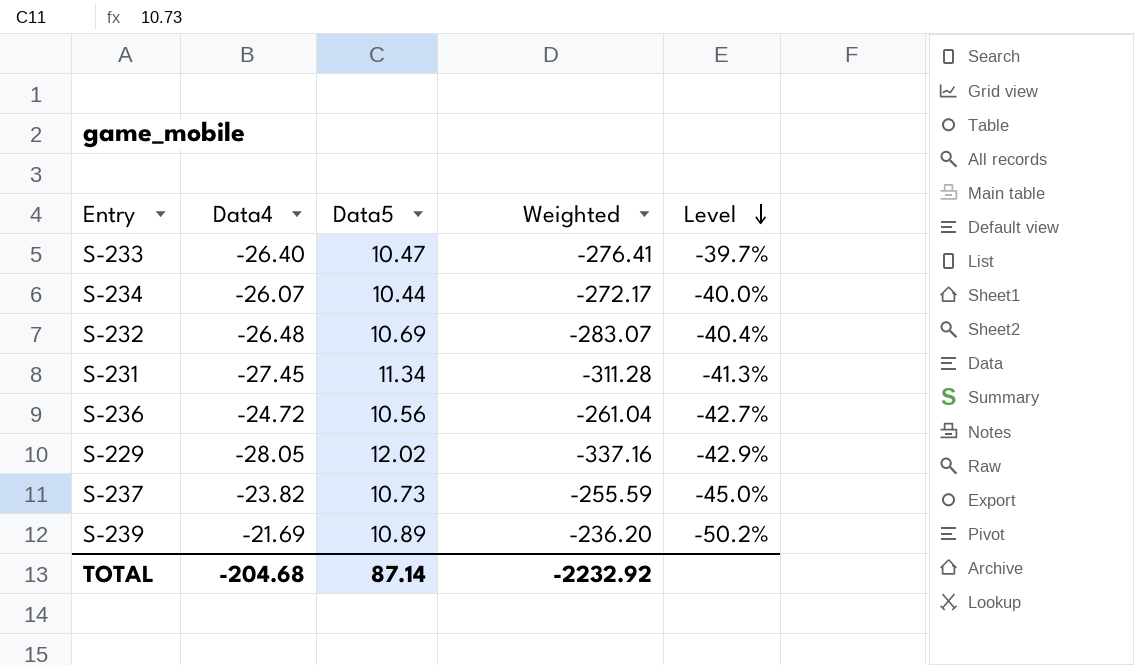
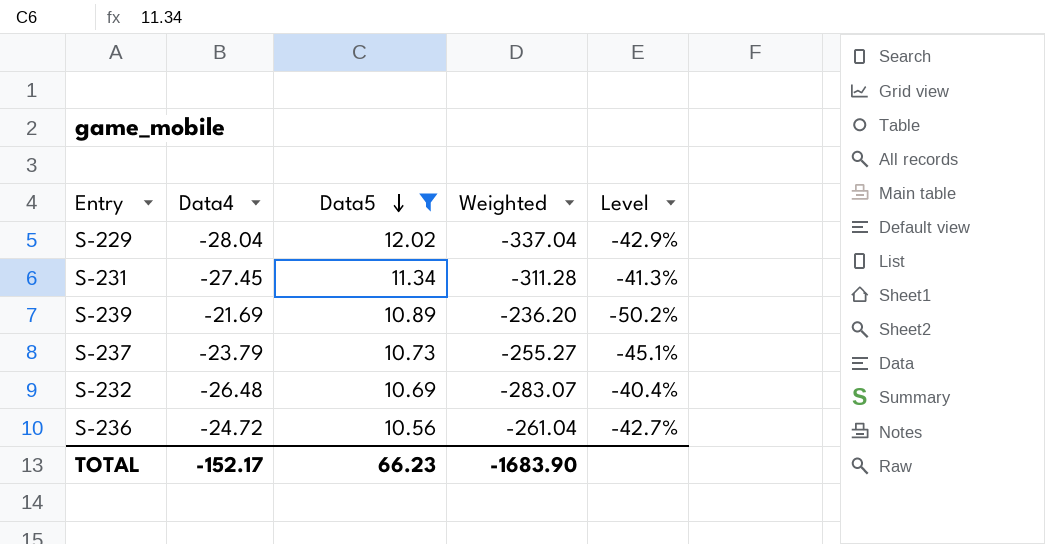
filter: none -> Data5 >= 10.56
row order: Level descending -> Data5 descending
S-229 | Data4: -28.05 -> -28.04
S-229 | Weighted: -337.16 -> -337.04
S-237 | Data4: -23.82 -> -23.79
S-237 | Weighted: -255.59 -> -255.27
S-237 | Level: -45.0% -> -45.1%
TOTAL | Data4: -204.68 -> -152.17
TOTAL | Data5: 87.14 -> 66.23
TOTAL | Weighted: -2232.92 -> -1683.90

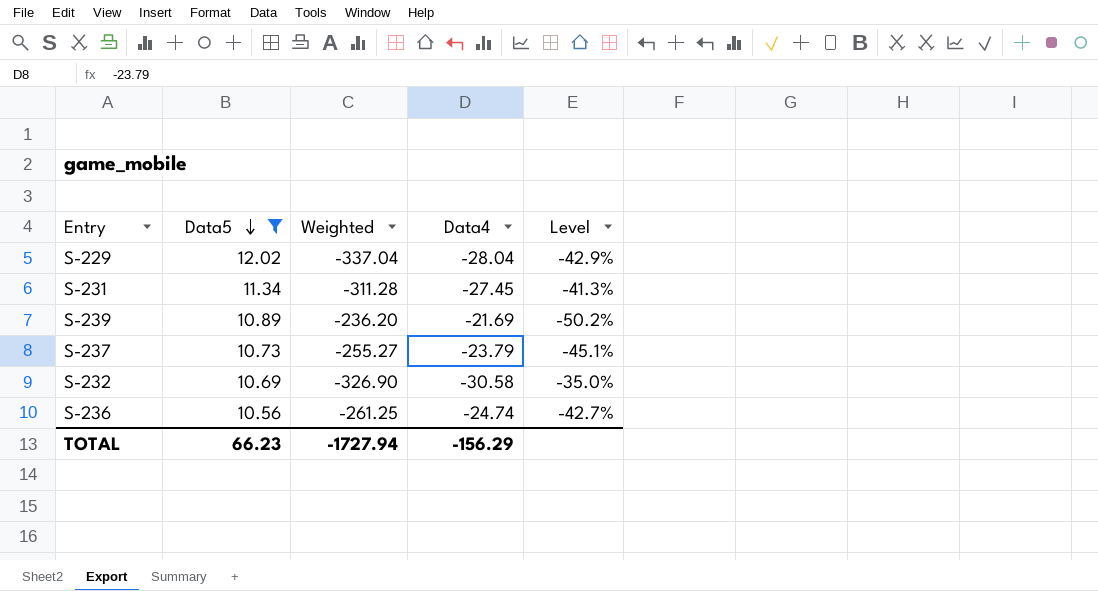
column Data4 | position: 2 -> 4
S-232 | Weighted: -283.07 -> -326.90
S-232 | Data4: -26.48 -> -30.58
S-232 | Level: -40.4% -> -35.0%
S-236 | Weighted: -261.04 -> -261.25
S-236 | Data4: -24.72 -> -24.74
TOTAL | Weighted: -1683.90 -> -1727.94
TOTAL | Data4: -152.17 -> -156.29

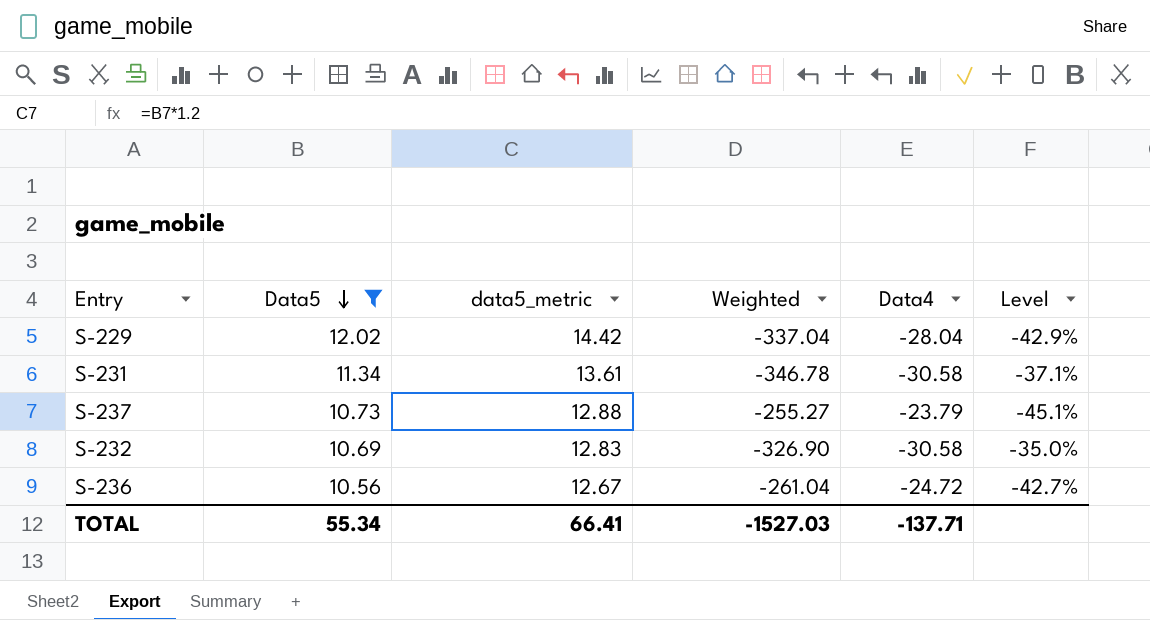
column data5_metric | formula: none -> [Data5] * 1.2
row S-239: 10.89 | -236.20 | -21.69 | -50.2% -> none
S-231 | Weighted: -311.28 -> -346.78
S-231 | Data4: -27.45 -> -30.58
S-231 | Level: -41.3% -> -37.1%
S-236 | Weighted: -261.25 -> -261.04
S-236 | Data4: -24.74 -> -24.72
TOTAL | Data5: 66.23 -> 55.34
TOTAL | Weighted: -1727.94 -> -1527.03
TOTAL | Data4: -156.29 -> -137.71

